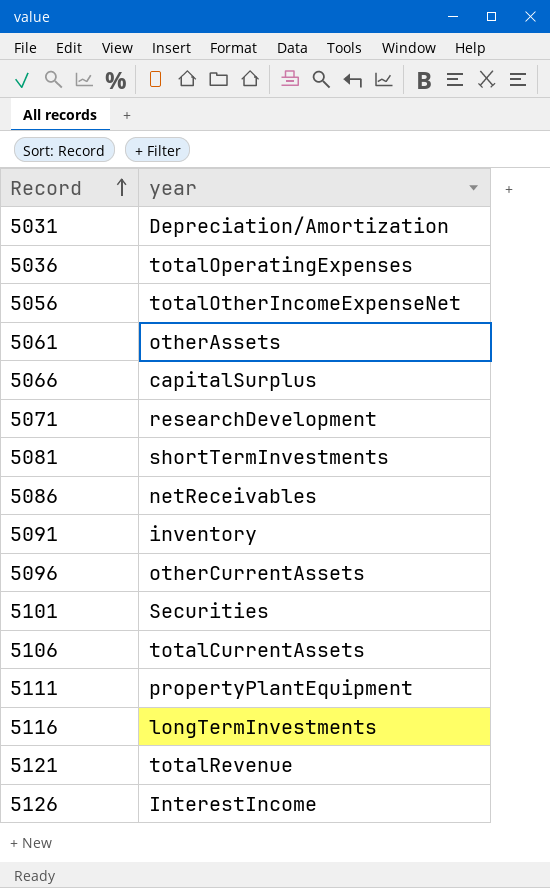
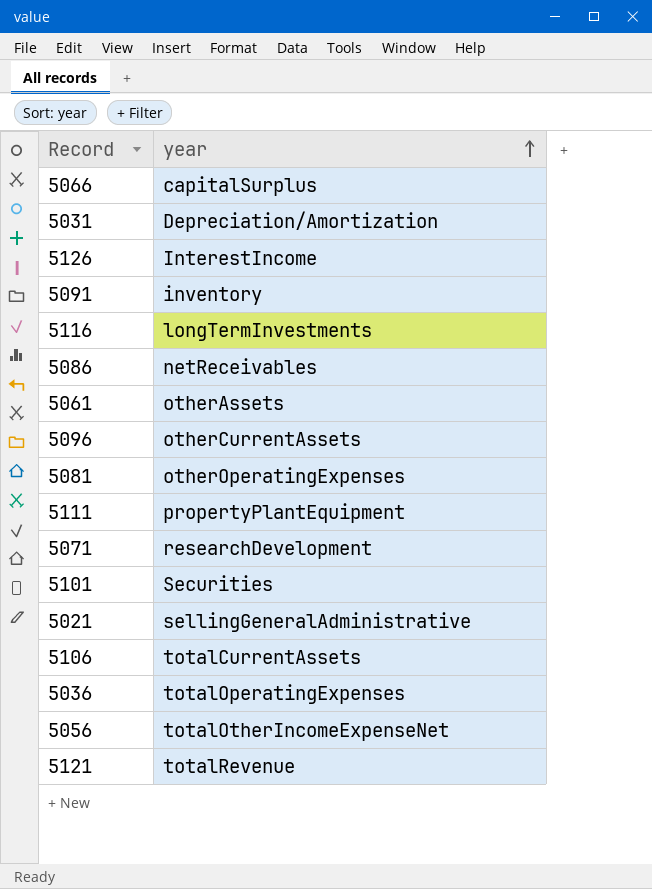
row order: Record ascending -> year ascending
5081 | year: shortTermInvestments -> otherOperatingExpenses
row 5021: none -> sellingGeneralAdministrative

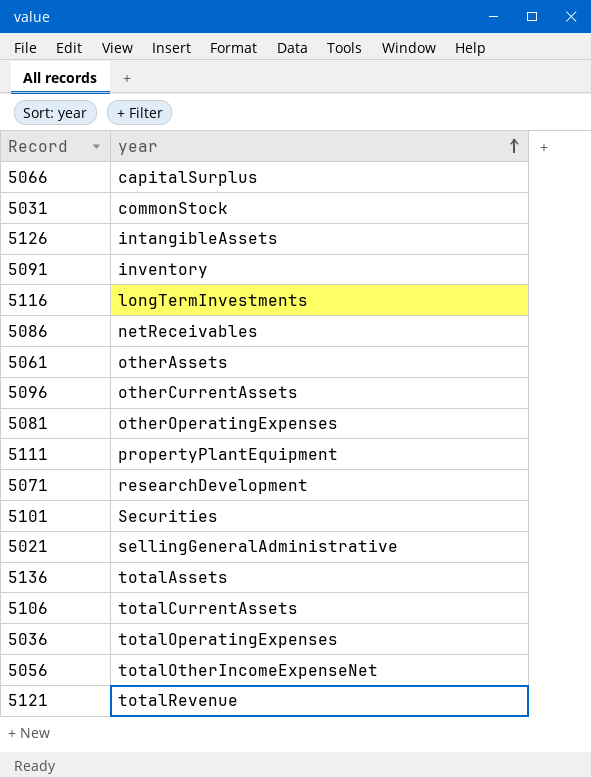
5031 | year: Depreciation/Amortization -> commonStock
5126 | year: InterestIncome -> intangibleAssets
row 5136: none -> totalAssets

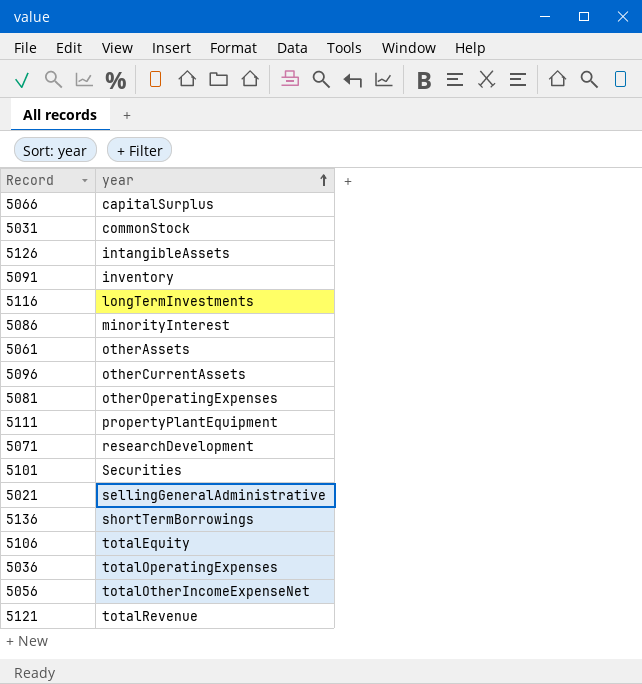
5086 | year: netReceivables -> minorityInterest
5136 | year: totalAssets -> shortTermBorrowings
5106 | year: totalCurrentAssets -> totalEquity

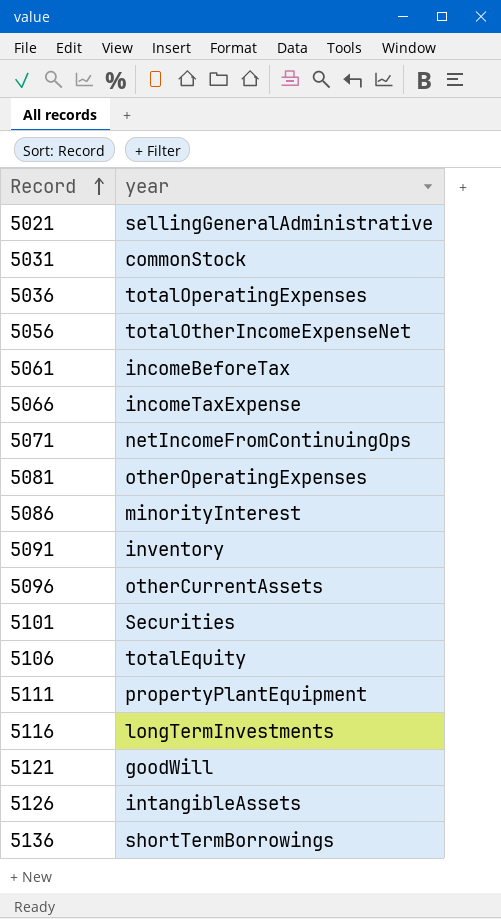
row order: year ascending -> Record ascending
5061 | year: otherAssets -> incomeBeforeTax
5066 | year: capitalSurplus -> incomeTaxExpense
5071 | year: researchDevelopment -> netIncomeFromContinuingOps
5121 | year: totalRevenue -> goodWill

